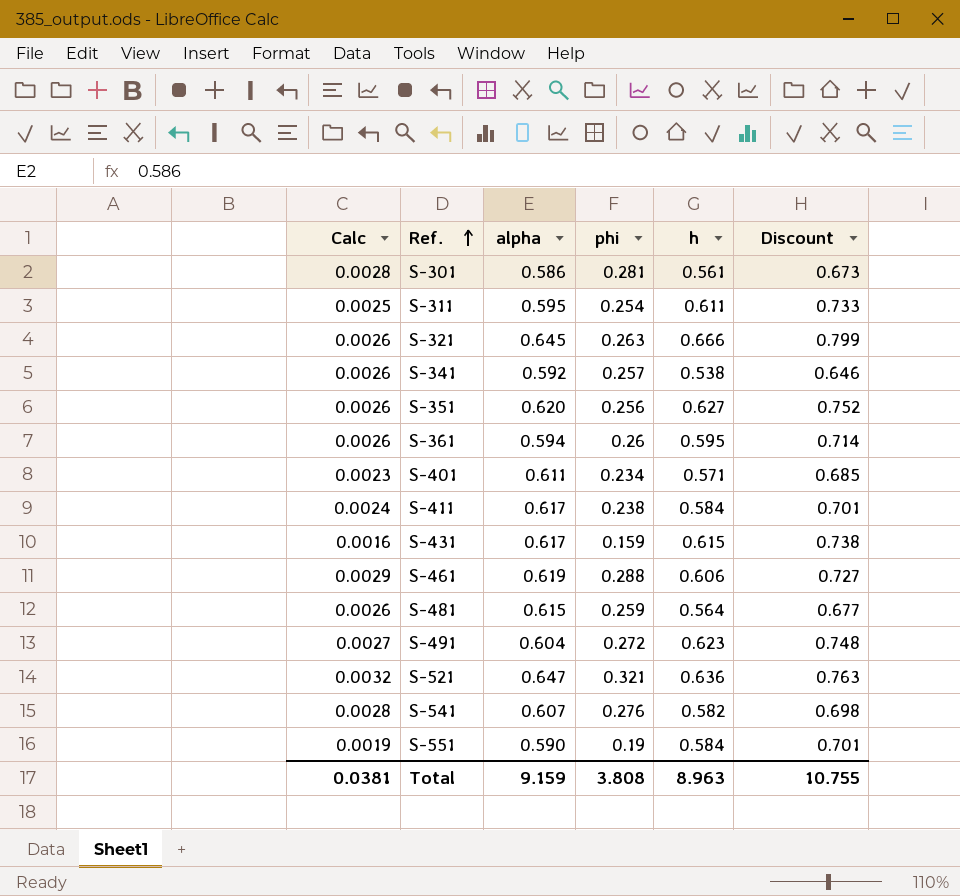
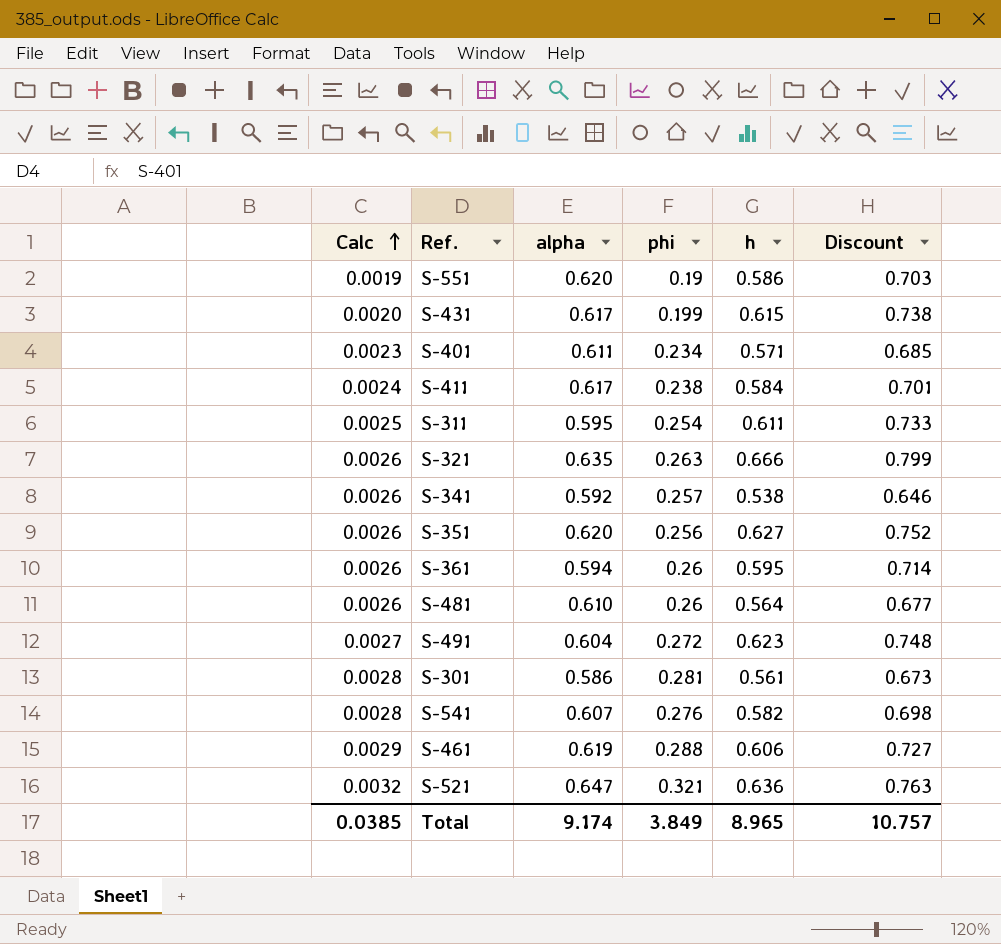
row order: Ref. ascending -> Calc ascending
S-551 | alpha: 0.590 -> 0.620
S-551 | h: 0.584 -> 0.586
S-551 | Discount: 0.701 -> 0.703
S-431 | Calc: 0.0016 -> 0.0020
S-431 | phi: 0.159 -> 0.199
S-321 | alpha: 0.645 -> 0.635
S-481 | alpha: 0.615 -> 0.610
S-481 | phi: 0.259 -> 0.26
Total | Calc: 0.0381 -> 0.0385
Total | alpha: 9.159 -> 9.174
Total | phi: 3.808 -> 3.849
Total | h: 8.963 -> 8.965
Total | Discount: 10.755 -> 10.757

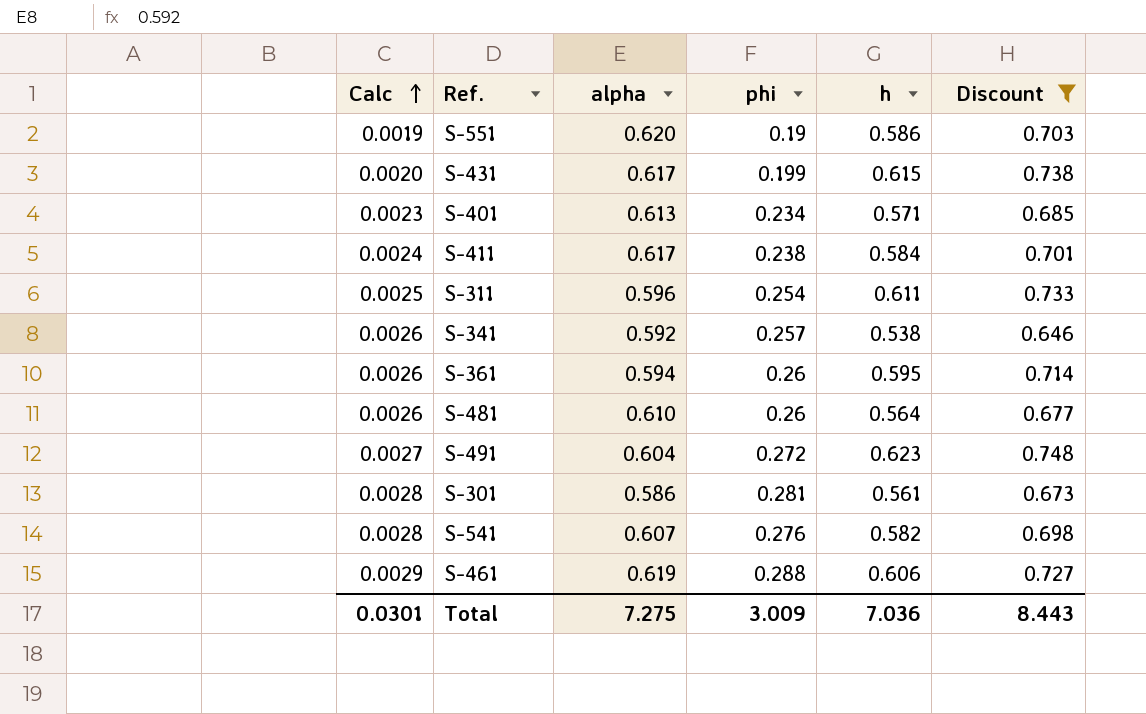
filter: none -> Discount <= 0.748
S-401 | alpha: 0.611 -> 0.613
S-311 | alpha: 0.595 -> 0.596
Total | Calc: 0.0385 -> 0.0301
Total | alpha: 9.174 -> 7.275
Total | phi: 3.849 -> 3.009
Total | h: 8.965 -> 7.036
Total | Discount: 10.757 -> 8.443

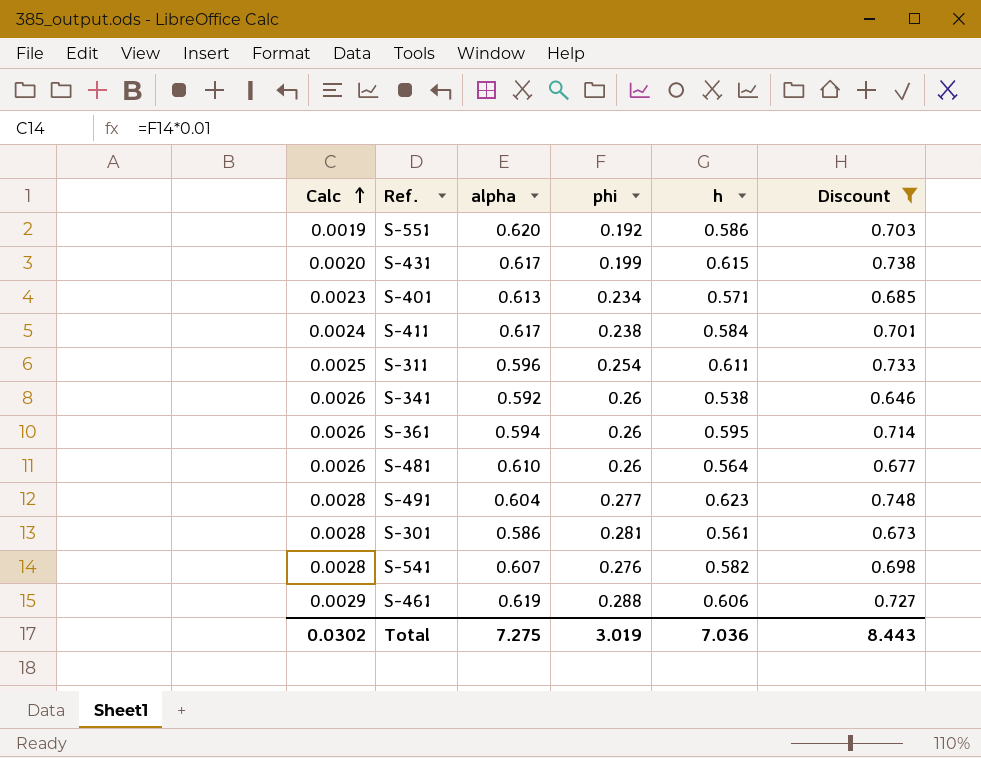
S-551 | phi: 0.19 -> 0.192
S-341 | phi: 0.257 -> 0.26
S-491 | Calc: 0.0027 -> 0.0028
S-491 | phi: 0.272 -> 0.277
Total | Calc: 0.0301 -> 0.0302
Total | phi: 3.009 -> 3.019

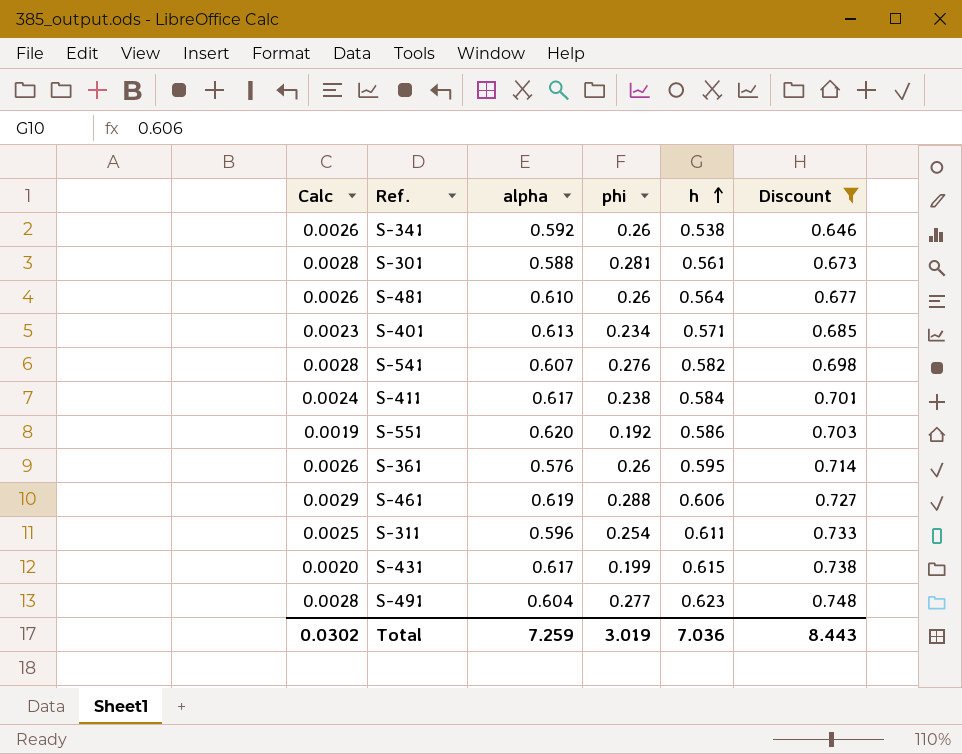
row order: Calc ascending -> h ascending
S-301 | alpha: 0.586 -> 0.588
S-361 | alpha: 0.594 -> 0.576
Total | alpha: 7.275 -> 7.259

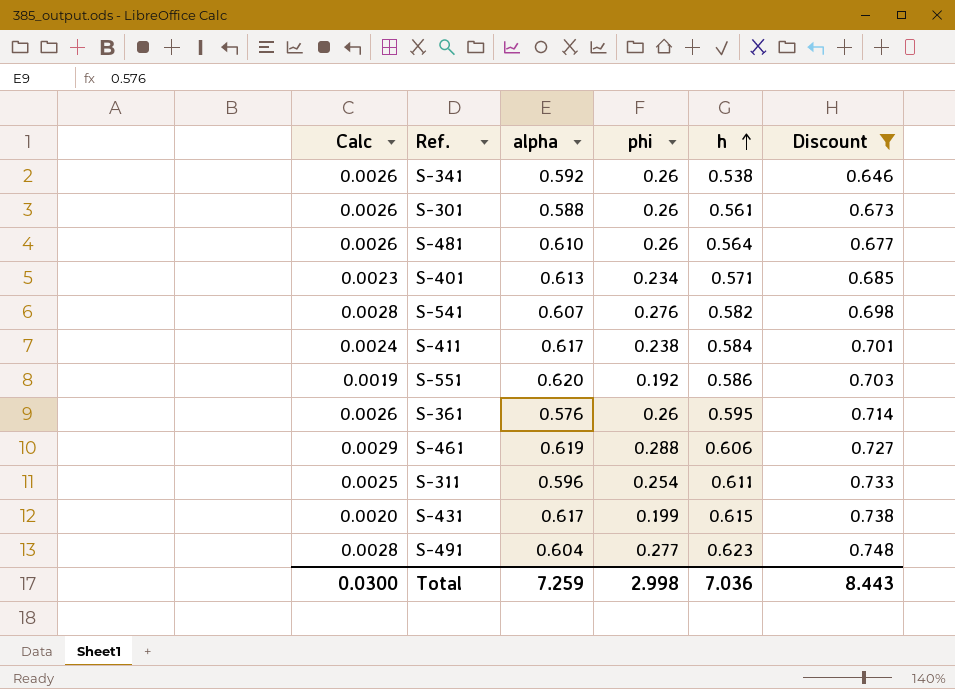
S-301 | Calc: 0.0028 -> 0.0026
S-301 | phi: 0.281 -> 0.26
Total | Calc: 0.0302 -> 0.0300
Total | phi: 3.019 -> 2.998

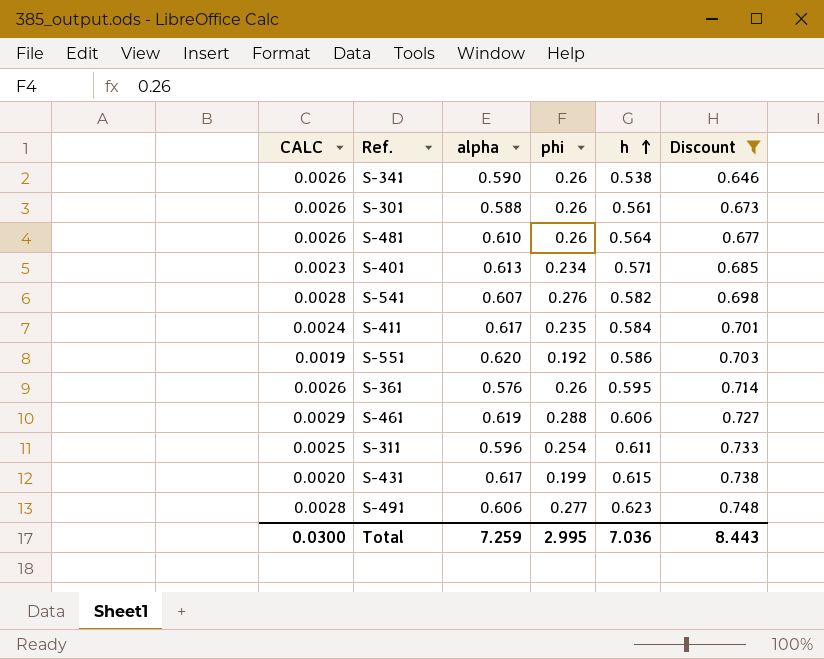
column name: Calc -> CALC
S-341 | alpha: 0.592 -> 0.590
S-411 | phi: 0.238 -> 0.235
S-491 | alpha: 0.604 -> 0.606
Total | phi: 2.998 -> 2.995

